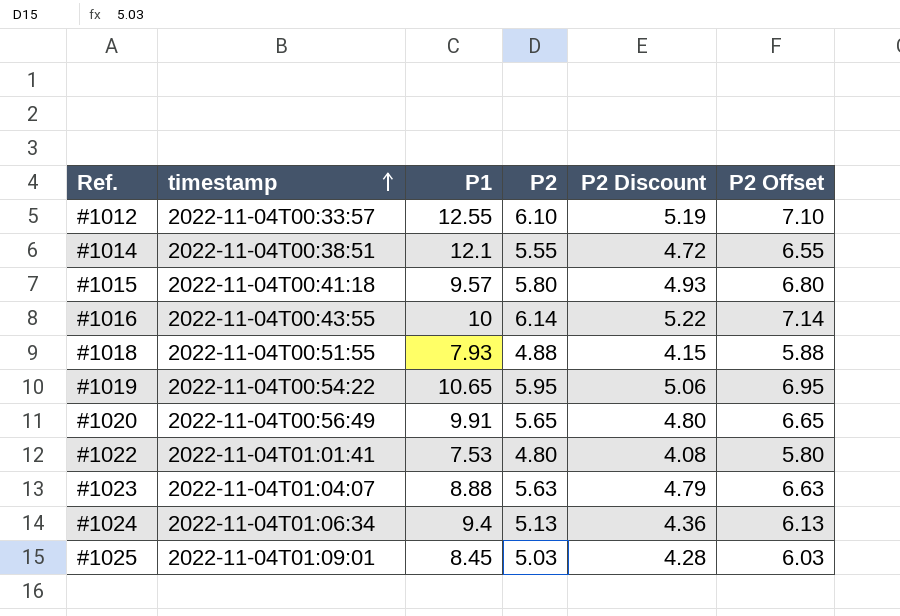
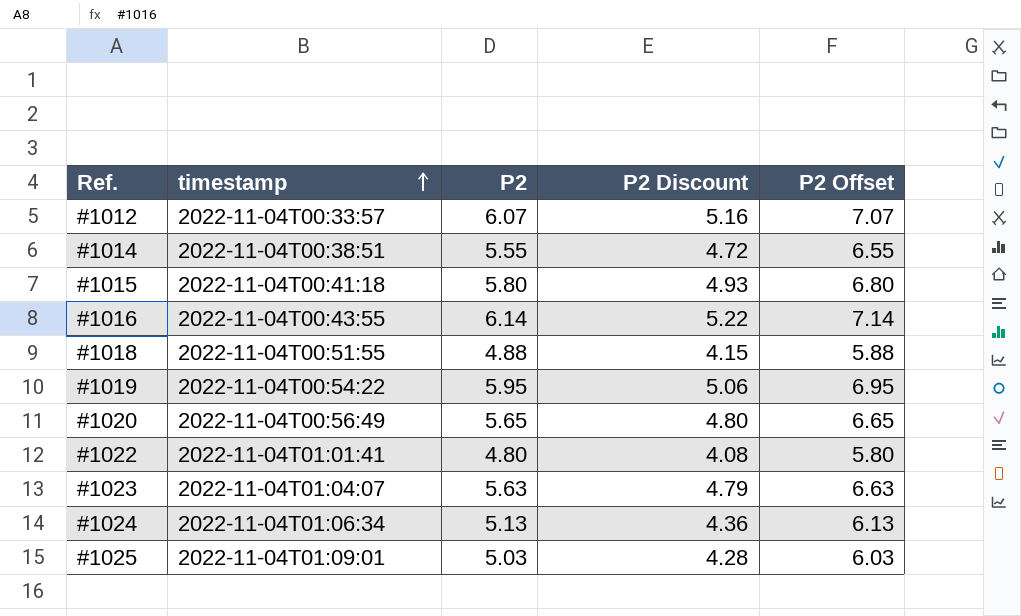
column P1 | position: 3 -> none
#1012 | P2: 6.10 -> 6.07
#1012 | P2 Discount: 5.19 -> 5.16
#1012 | P2 Offset: 7.10 -> 7.07

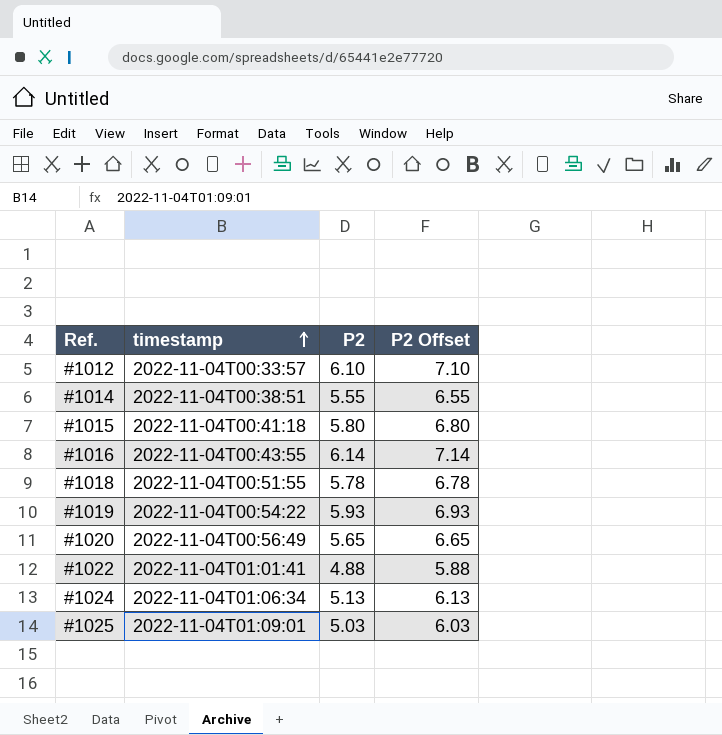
column P2 Discount | formula: [P2] * 0.85 -> none
row #1023: 2022-11-04T01:04:07 | 5.63 | 4.79 | 6.63 -> none
#1012 | P2: 6.07 -> 6.10
#1012 | P2 Offset: 7.07 -> 7.10
#1018 | P2: 4.88 -> 5.78
#1018 | P2 Offset: 5.88 -> 6.78
#1019 | P2: 5.95 -> 5.93
#1019 | P2 Offset: 6.95 -> 6.93
#1022 | P2: 4.80 -> 4.88
#1022 | P2 Offset: 5.80 -> 5.88

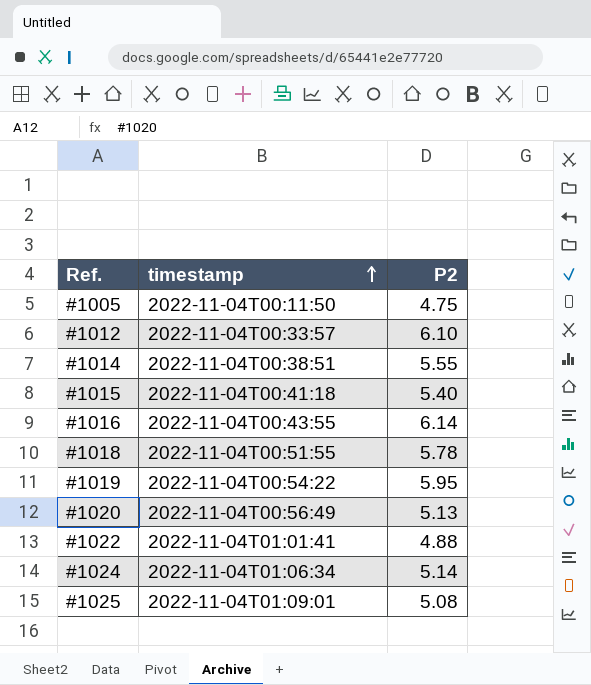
column P2 Offset | formula: [P2] + 1 -> none
row #1005: none -> 2022-11-04T00:11:50 | 4.75
#1015 | P2: 5.80 -> 5.40
#1019 | P2: 5.93 -> 5.95
#1020 | P2: 5.65 -> 5.13
#1024 | P2: 5.13 -> 5.14
#1025 | P2: 5.03 -> 5.08

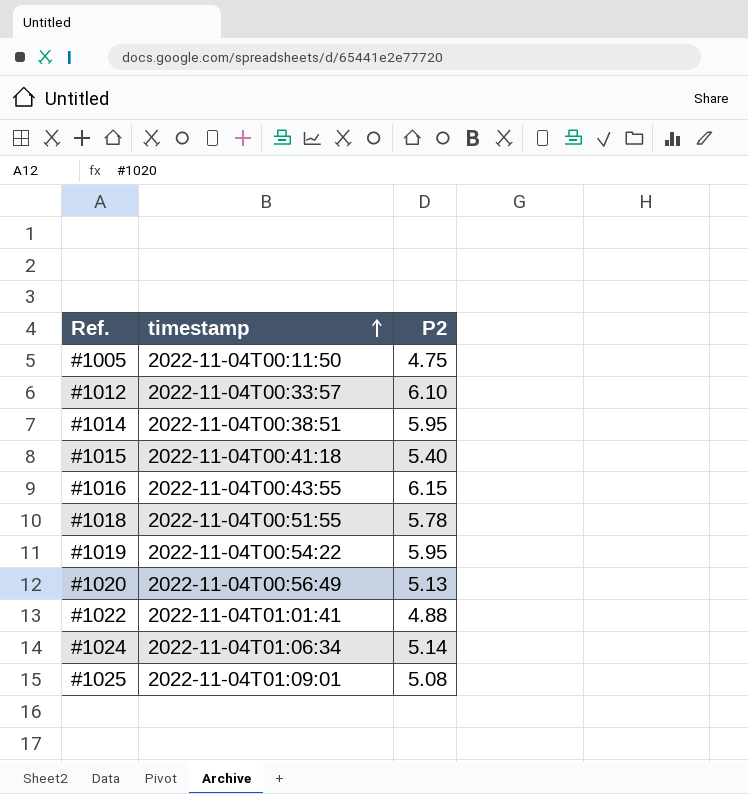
#1014 | P2: 5.55 -> 5.95
#1016 | P2: 6.14 -> 6.15

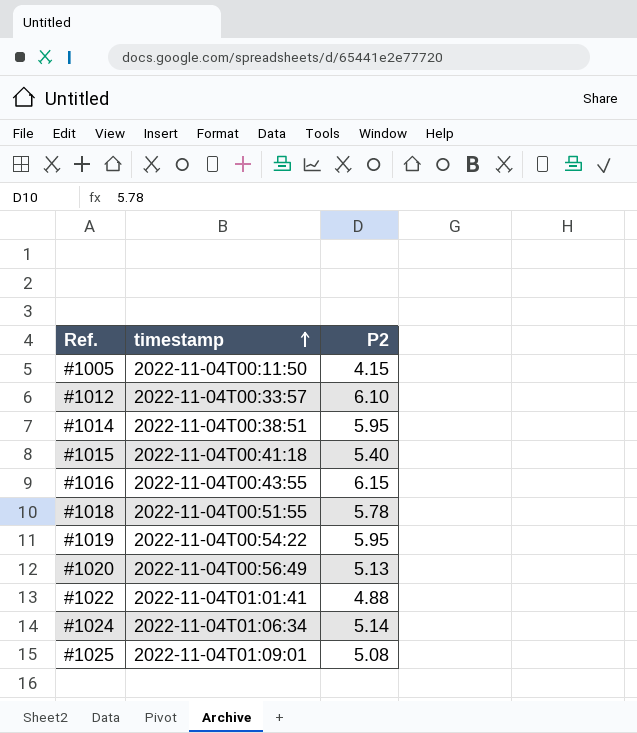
#1005 | P2: 4.75 -> 4.15

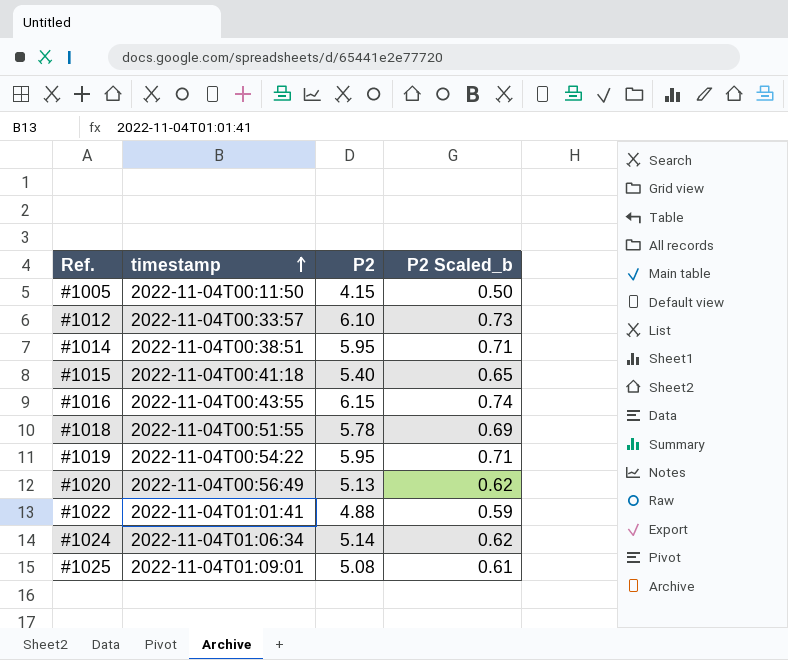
column P2 Scaled_b | formula: none -> [P2] * 0.12

